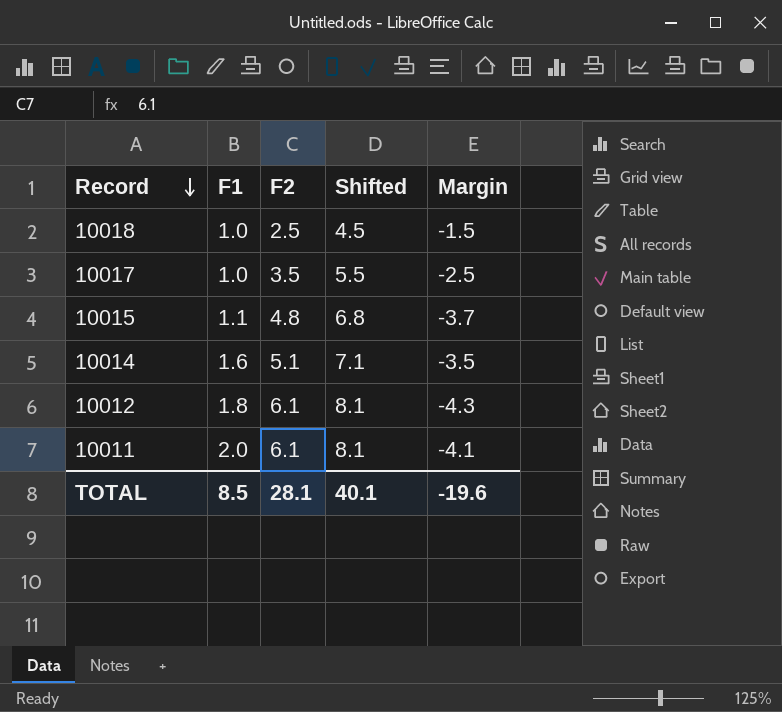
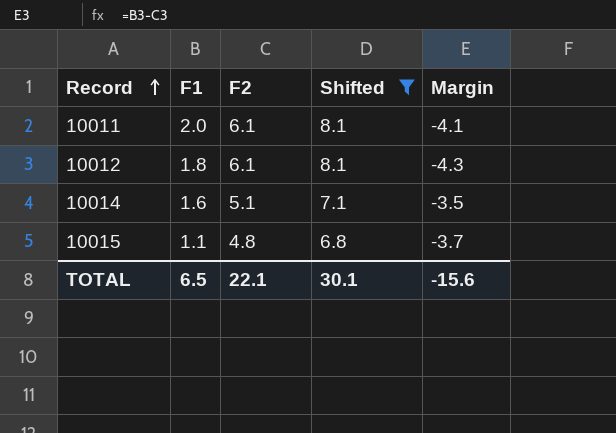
filter: none -> Shifted >= 6.8
row order: Record descending -> Record ascending
TOTAL | F1: 8.5 -> 6.5
TOTAL | F2: 28.1 -> 22.1
TOTAL | Shifted: 40.1 -> 30.1
TOTAL | Margin: -19.6 -> -15.6

